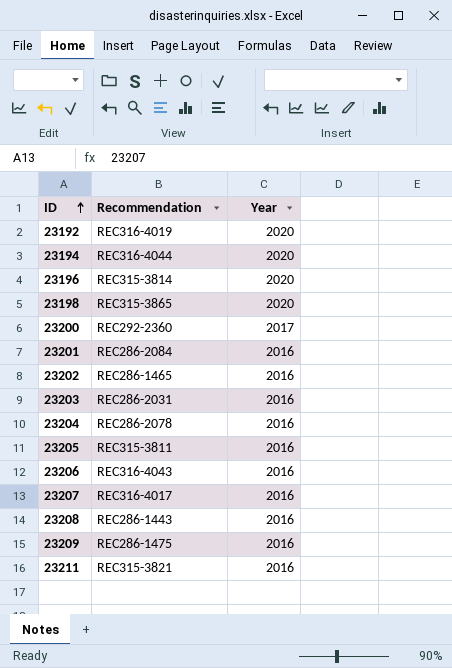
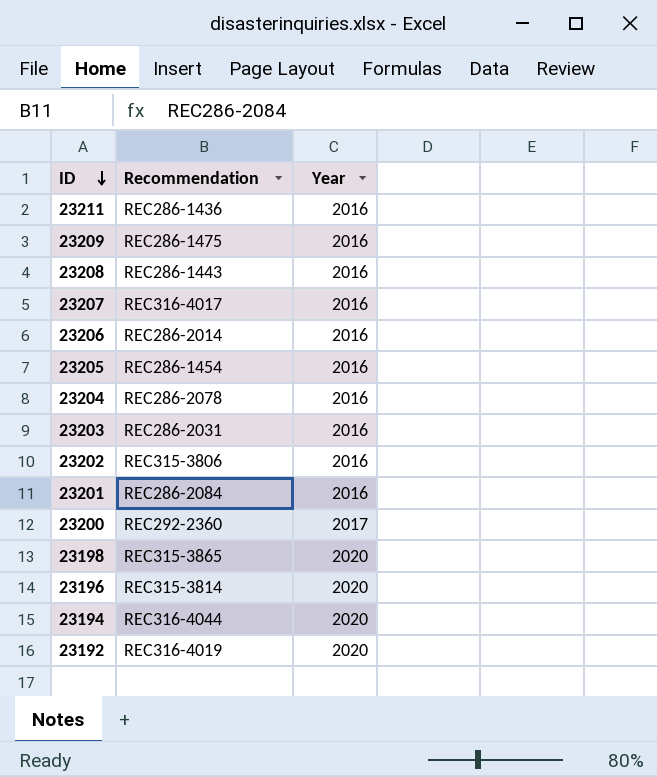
row order: ID ascending -> ID descending
23211 | Recommendation: REC315-3821 -> REC286-1436
23206 | Recommendation: REC316-4043 -> REC286-2014
23205 | Recommendation: REC315-3811 -> REC286-1454
23202 | Recommendation: REC286-1465 -> REC315-3806

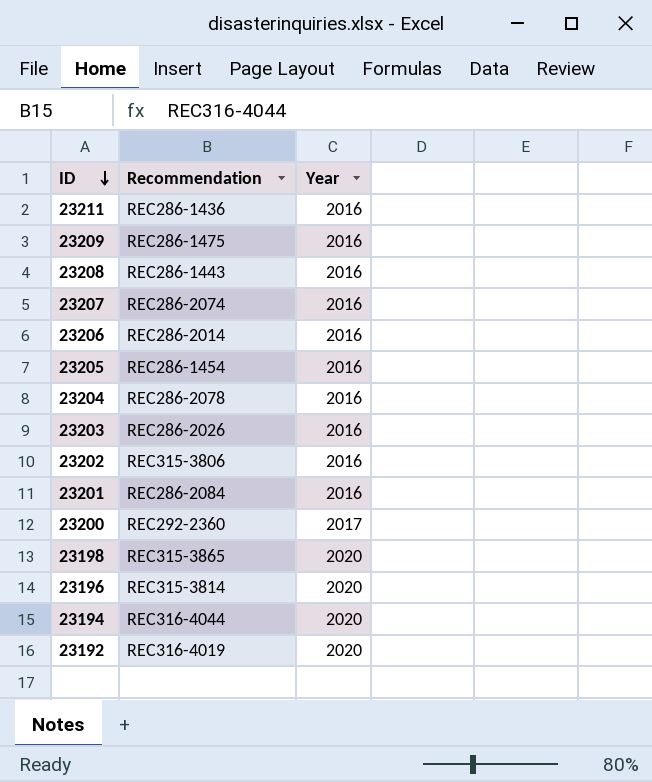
23207 | Recommendation: REC316-4017 -> REC286-2074
23203 | Recommendation: REC286-2031 -> REC286-2026

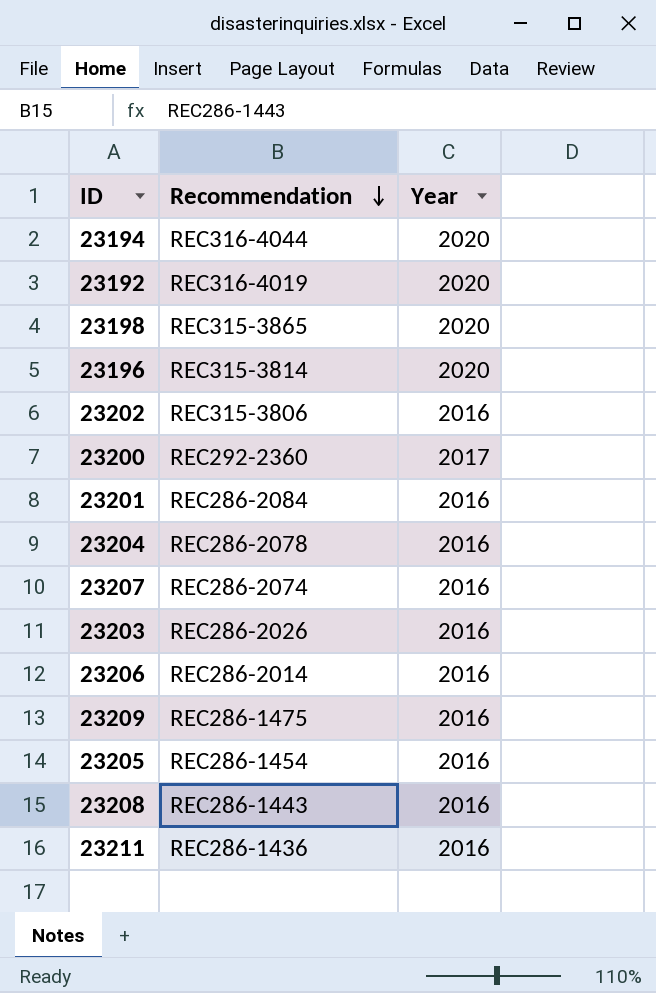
row order: ID descending -> Recommendation descending

